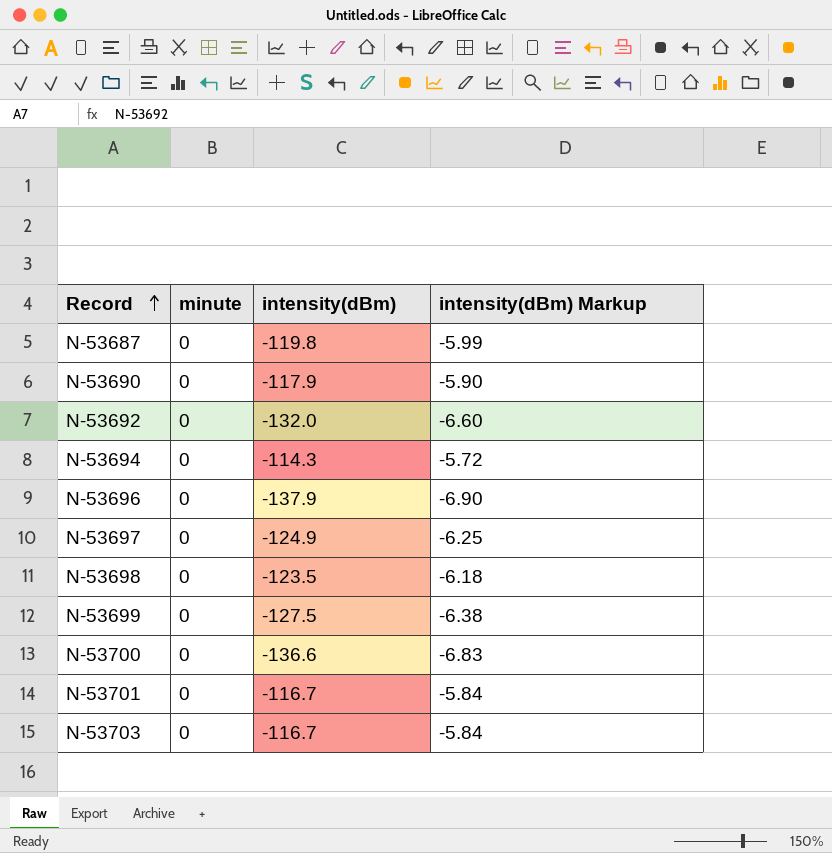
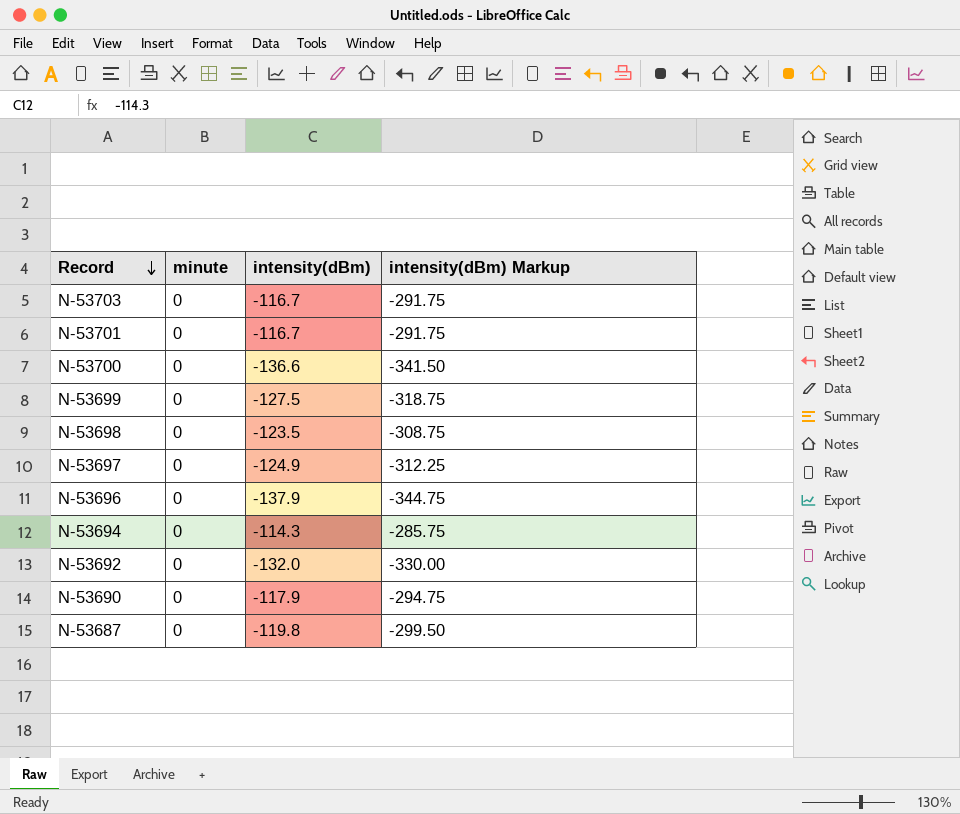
row order: Record ascending -> Record descending
column intensity(dBm) Markup | formula: [intensity(dBm)] * 0.05 -> [intensity(dBm)] * 2.5

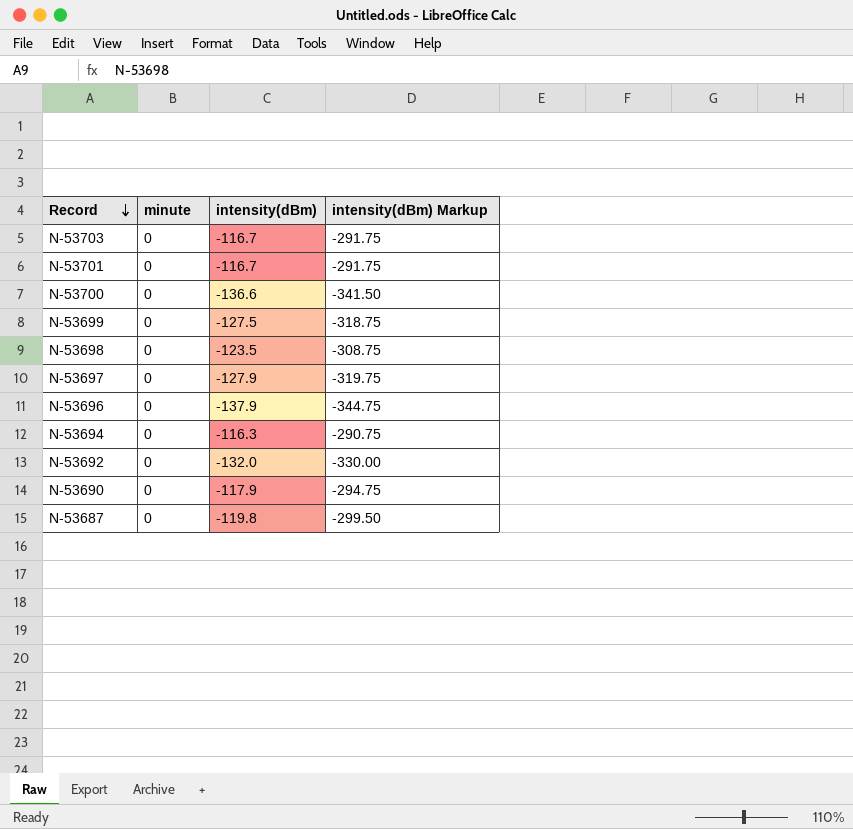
N-53697 | intensity(dBm): -124.9 -> -127.9
N-53697 | intensity(dBm) Markup: -312.25 -> -319.75
N-53694 | intensity(dBm): -114.3 -> -116.3
N-53694 | intensity(dBm) Markup: -285.75 -> -290.75

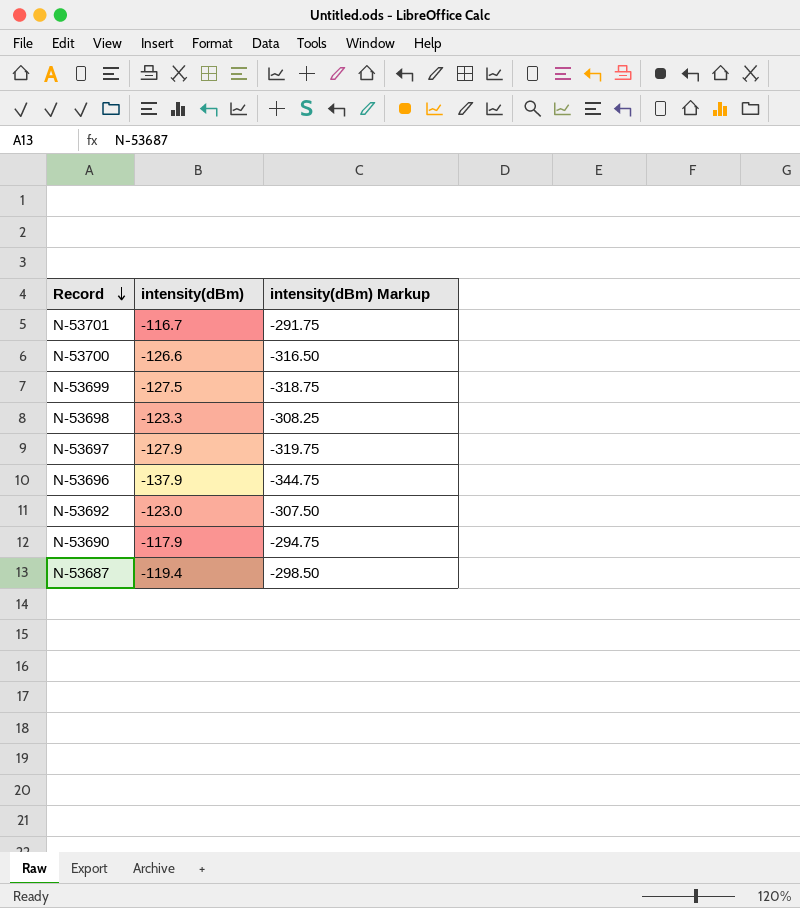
column minute | position: 2 -> none
row N-53703: 0 | -116.7 | -291.75 -> none
row N-53694: 0 | -116.3 | -290.75 -> none
N-53700 | intensity(dBm): -136.6 -> -126.6
N-53700 | intensity(dBm) Markup: -341.50 -> -316.50
N-53698 | intensity(dBm): -123.5 -> -123.3
N-53698 | intensity(dBm) Markup: -308.75 -> -308.25
N-53692 | intensity(dBm): -132.0 -> -123.0
N-53692 | intensity(dBm) Markup: -330.00 -> -307.50
N-53687 | intensity(dBm): -119.8 -> -119.4
N-53687 | intensity(dBm) Markup: -299.50 -> -298.50

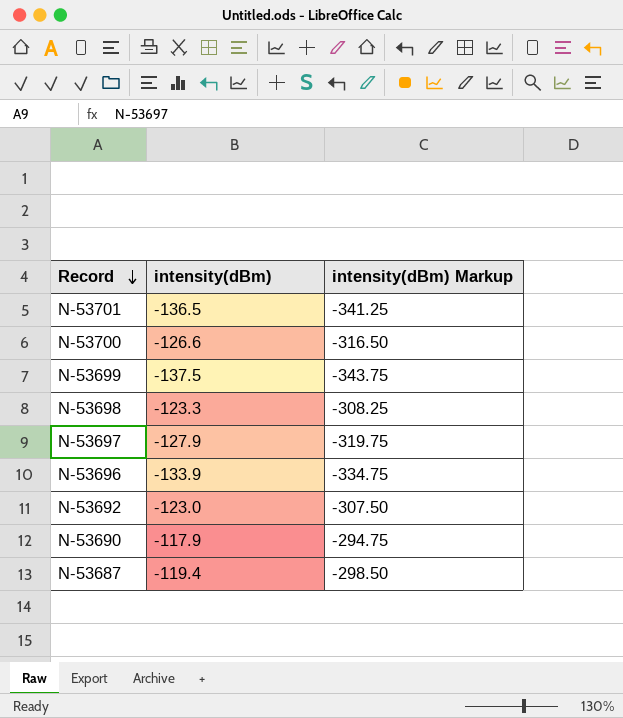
N-53701 | intensity(dBm): -116.7 -> -136.5
N-53701 | intensity(dBm) Markup: -291.75 -> -341.25
N-53699 | intensity(dBm): -127.5 -> -137.5
N-53699 | intensity(dBm) Markup: -318.75 -> -343.75
N-53696 | intensity(dBm): -137.9 -> -133.9
N-53696 | intensity(dBm) Markup: -344.75 -> -334.75

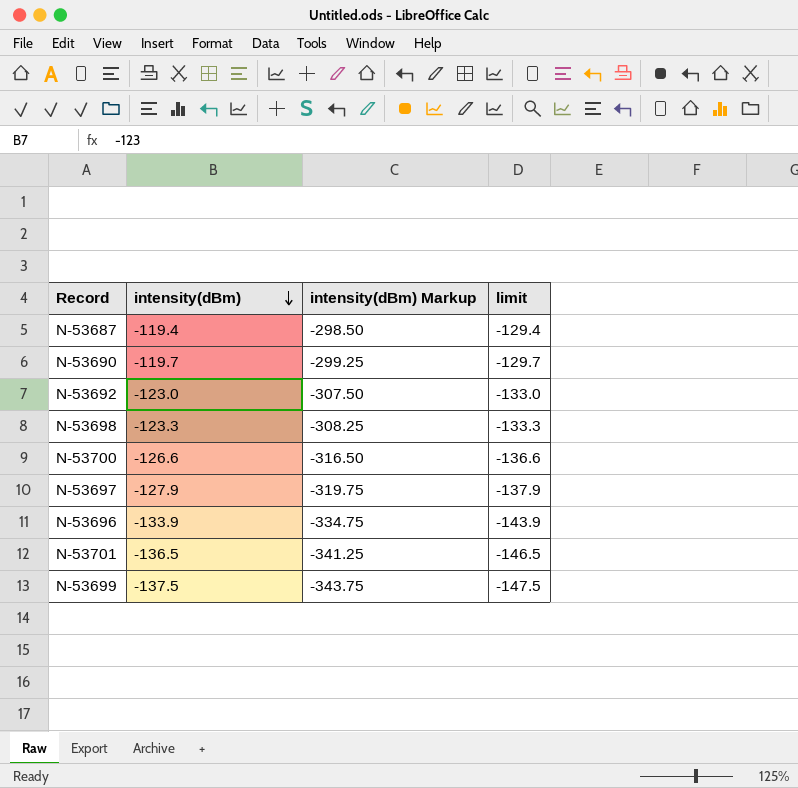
row order: Record descending -> intensity(dBm) descending
column limit | formula: none -> [intensity(dBm)] - 10
N-53690 | intensity(dBm): -117.9 -> -119.7
N-53690 | intensity(dBm) Markup: -294.75 -> -299.25

